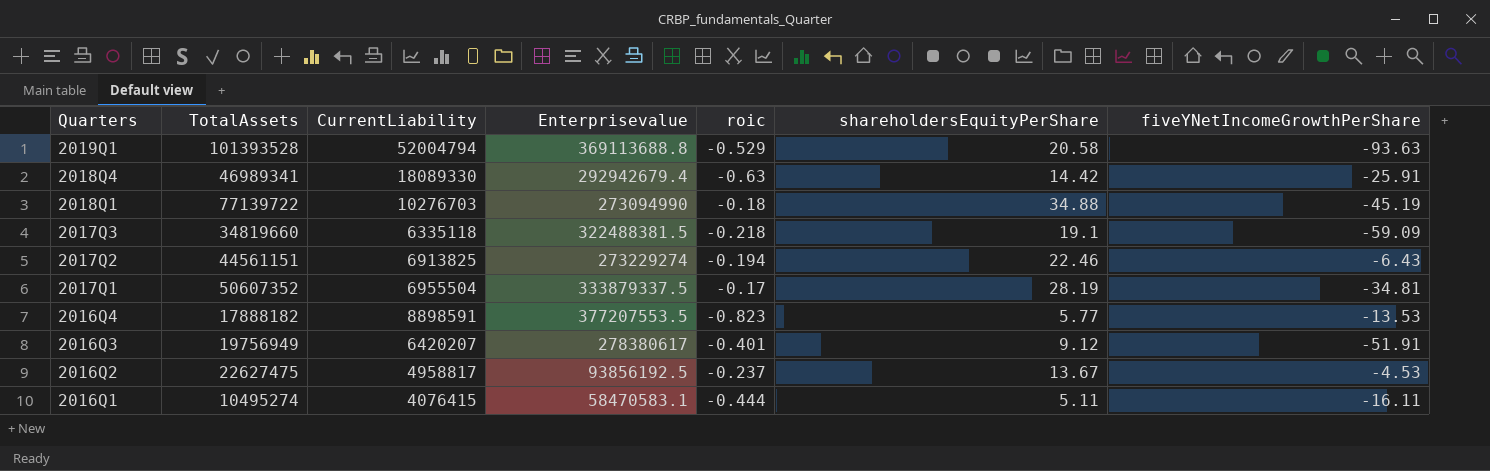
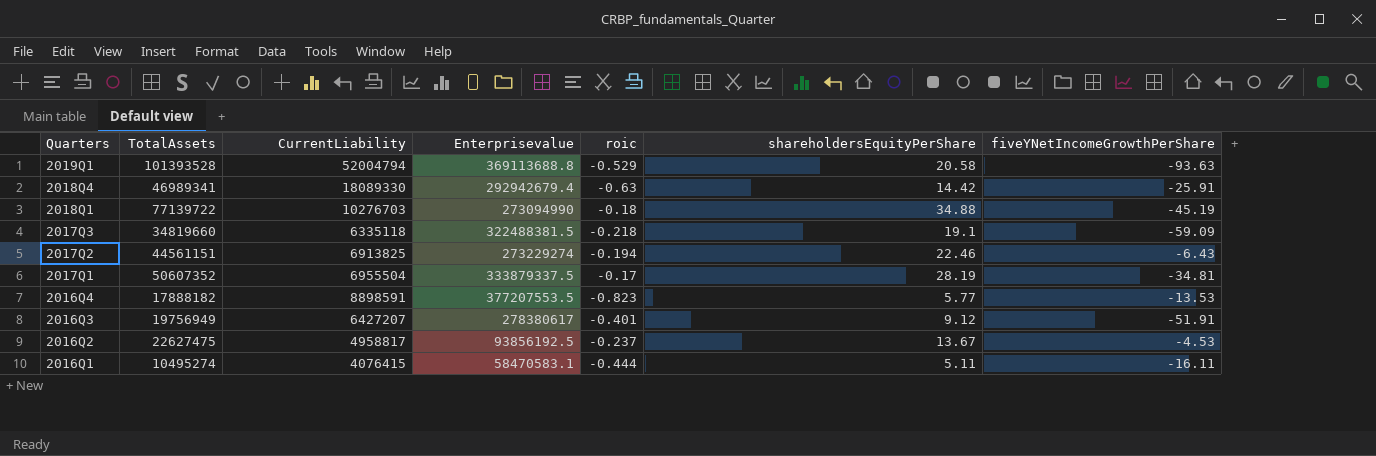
2016Q3 | CurrentLiability: 6420207 -> 6427207

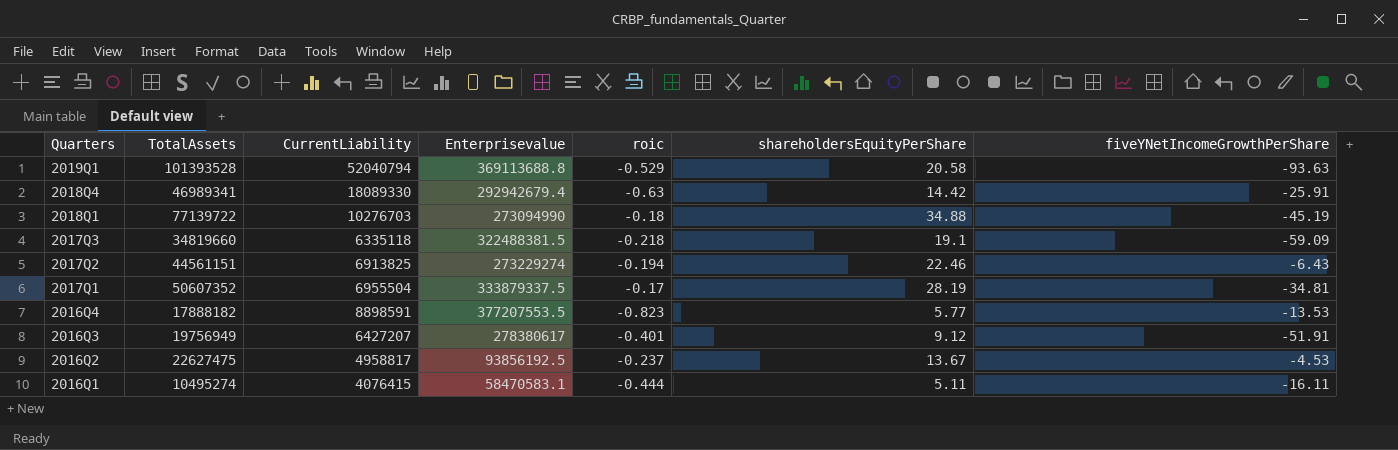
2019Q1 | CurrentLiability: 52004794 -> 52040794

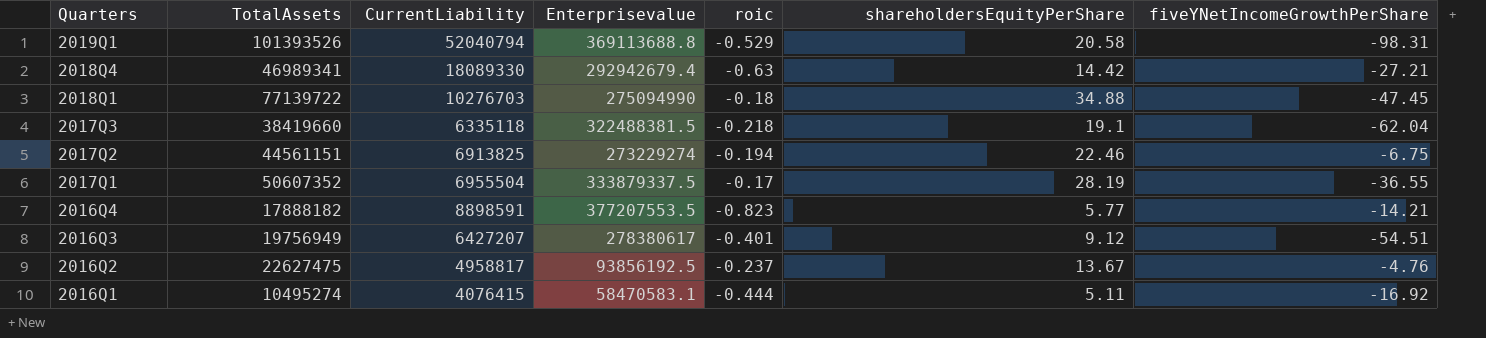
2019Q1 | TotalAssets: 101393528 -> 101393526
2019Q1 | fiveYNetIncomeGrowthPerShare: -93.63 -> -98.31
2018Q4 | fiveYNetIncomeGrowthPerShare: -25.91 -> -27.21
2018Q1 | Enterprisevalue: 273094990 -> 275094990
2018Q1 | fiveYNetIncomeGrowthPerShare: -45.19 -> -47.45
2017Q3 | TotalAssets: 34819660 -> 38419660
2017Q3 | fiveYNetIncomeGrowthPerShare: -59.09 -> -62.04
2017Q2 | fiveYNetIncomeGrowthPerShare: -6.43 -> -6.75
2017Q1 | fiveYNetIncomeGrowthPerShare: -34.81 -> -36.55
2016Q4 | fiveYNetIncomeGrowthPerShare: -13.53 -> -14.21
2016Q3 | fiveYNetIncomeGrowthPerShare: -51.91 -> -54.51
2016Q2 | fiveYNetIncomeGrowthPerShare: -4.53 -> -4.76
2016Q1 | fiveYNetIncomeGrowthPerShare: -16.11 -> -16.92

